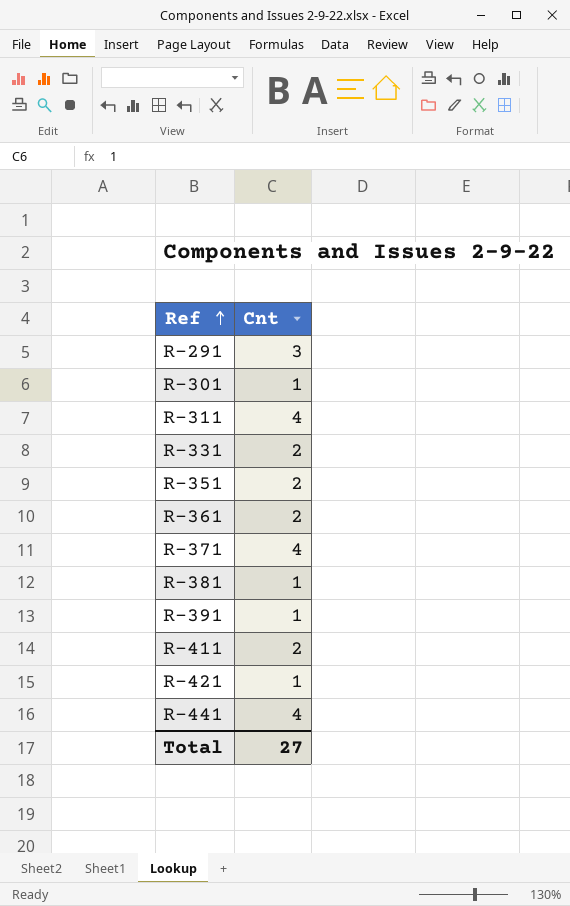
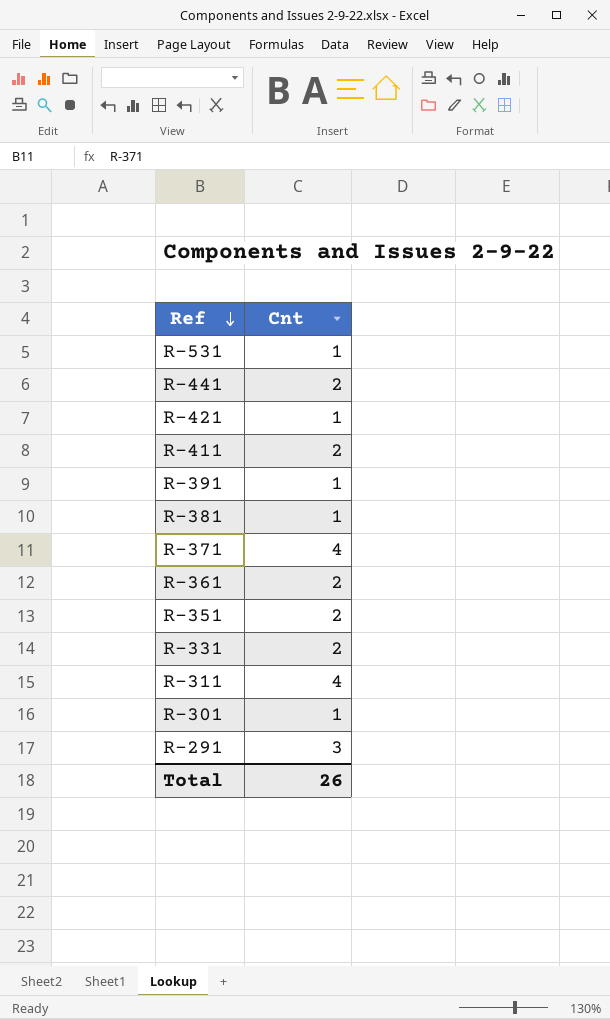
row order: Ref ascending -> Ref descending
row R-531: none -> 1
R-441 | Cnt: 4 -> 2
Total | Cnt: 27 -> 26

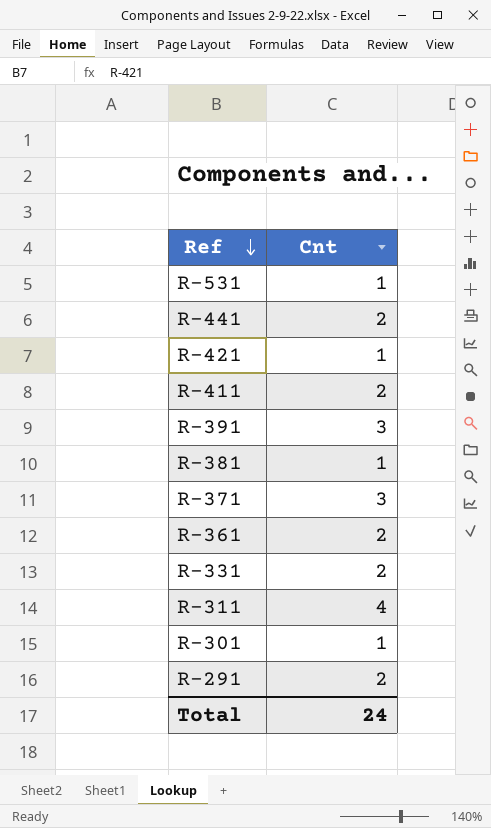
row R-351: 2 -> none
R-391 | Cnt: 1 -> 3
R-371 | Cnt: 4 -> 3
R-291 | Cnt: 3 -> 2
Total | Cnt: 26 -> 24

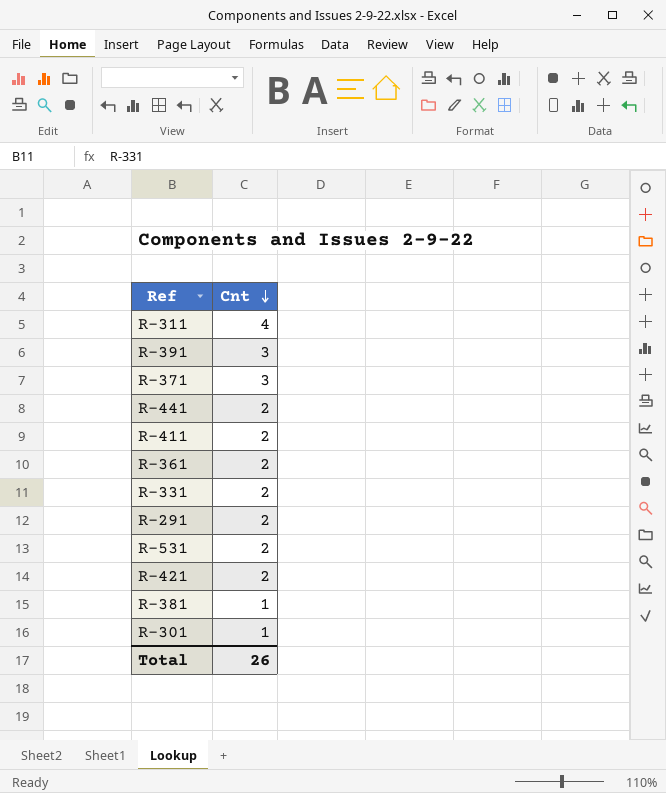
row order: Ref descending -> Cnt descending
R-531 | Cnt: 1 -> 2
R-421 | Cnt: 1 -> 2
Total | Cnt: 24 -> 26

